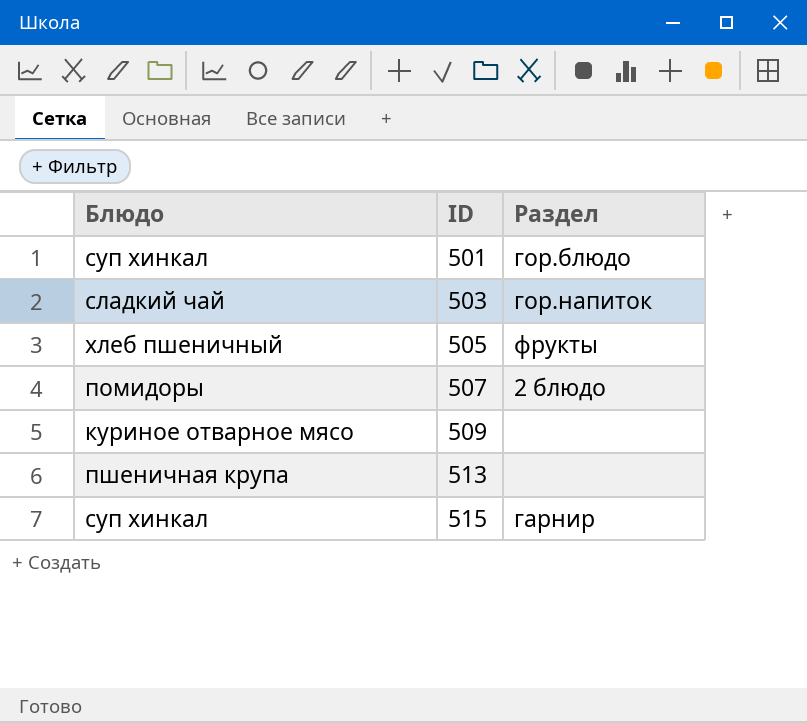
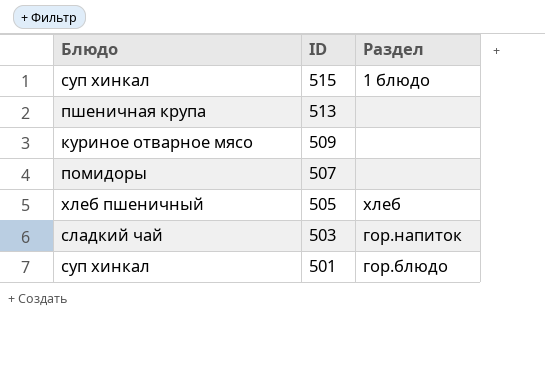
row order: ID ascending -> ID descending
515 | Раздел: гарнир -> 1 блюдо
507 | Раздел: 2 блюдо -> none
505 | Раздел: фрукты -> хлеб

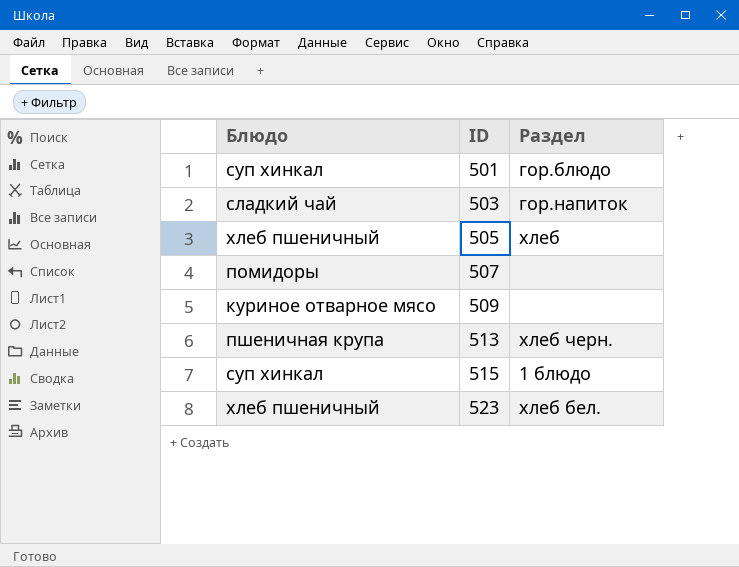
row order: ID descending -> ID ascending
513 | Раздел: none -> хлеб черн.
row 523: none -> хлеб пшеничный | хлеб бел.

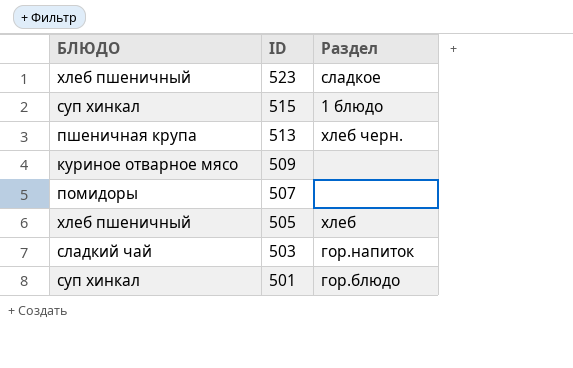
row order: ID ascending -> ID descending
column name: Блюдо -> БЛЮДО
523 | Раздел: хлеб бел. -> сладкое

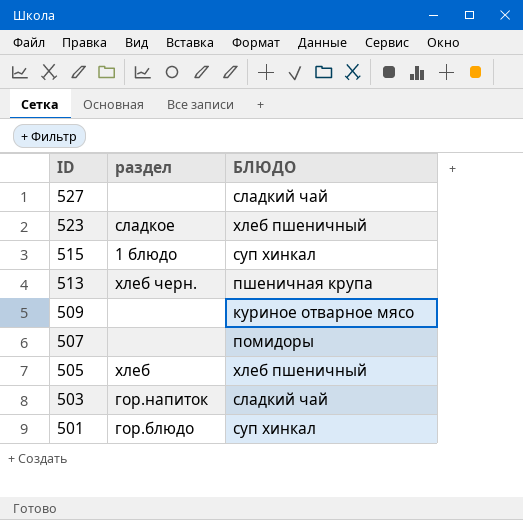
column name: Раздел -> раздел
column БЛЮДО | position: 1 -> 3
row 527: none -> none | сладкий чай

